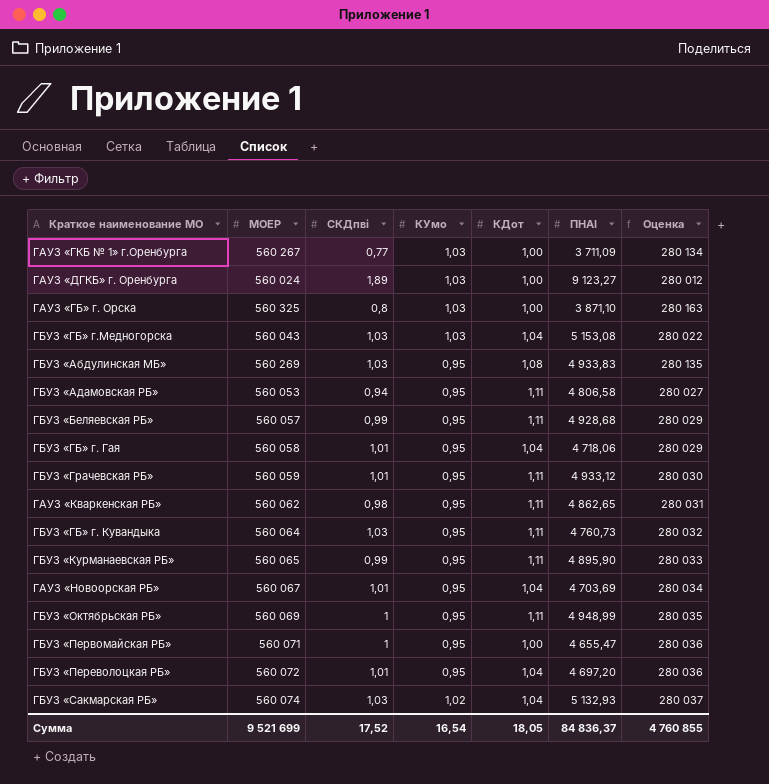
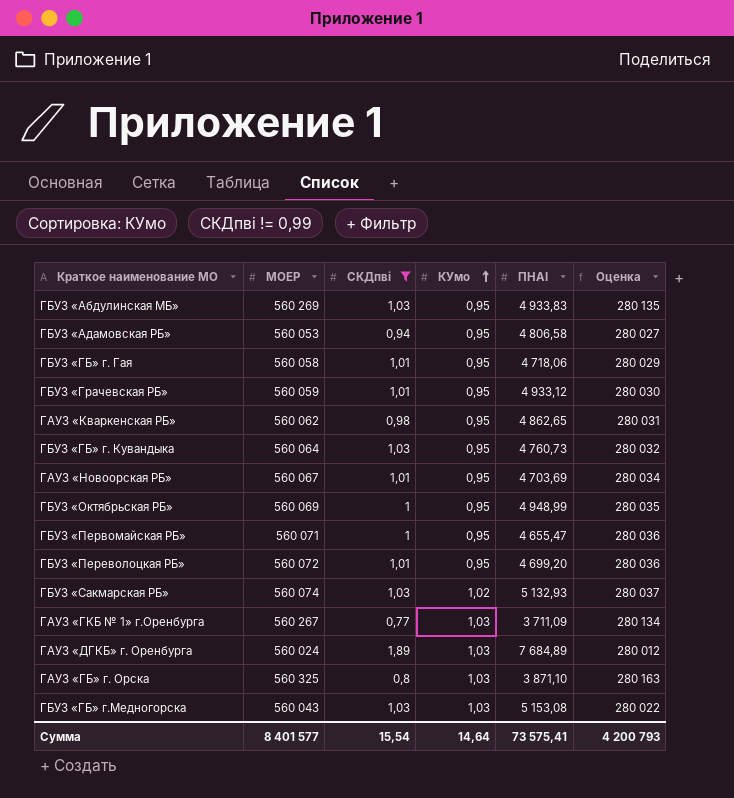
filter: none -> СКДпвi != 0,99
row order: none -> КУмо ascending
column КДот | position: 5 -> none
ГБУЗ «Переволоцкая РБ» | ПНАI: 4 697,20 -> 4 699,20
ГАУЗ «ДГКБ» г. Оренбурга | ПНАI: 9 123,27 -> 7 684,89
Сумма | МОЕР: 9 521 699 -> 8 401 577
Сумма | СКДпвi: 17,52 -> 15,54
Сумма | КУмо: 16,54 -> 14,64
Сумма | ПНАI: 84 836,37 -> 73 575,41
Сумма | Оценка: 4 760 855 -> 4 200 793

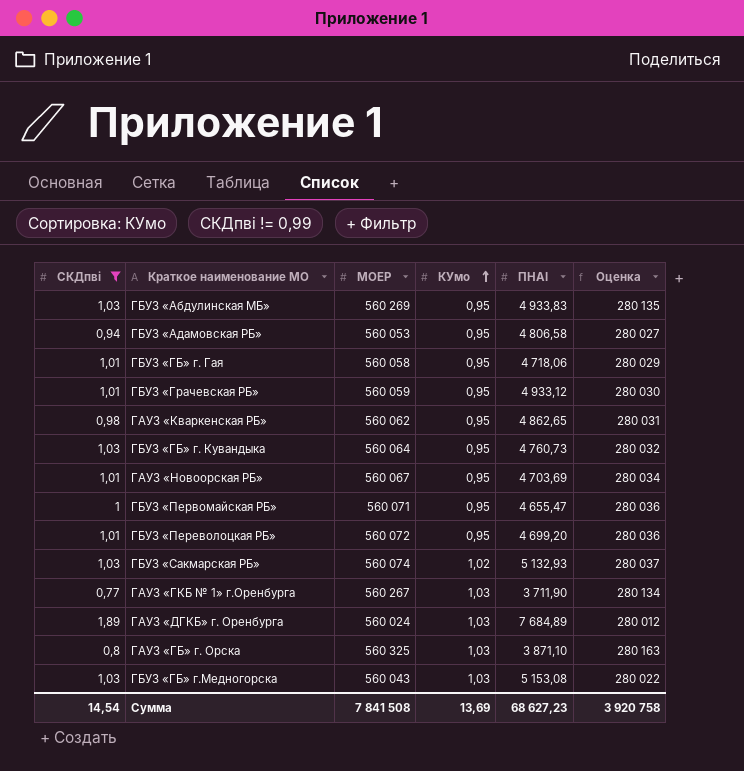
column СКДпвi | position: 3 -> 1
row ГБУЗ «Октябрьская РБ»: 560 069 | 1 | 0,95 | 4 948,99 | 280 035 -> none
ГАУЗ «ГКБ № 1» г.Оренбурга | ПНАI: 3 711,09 -> 3 711,90
Сумма | СКДпвi: 15,54 -> 14,54
Сумма | МОЕР: 8 401 577 -> 7 841 508
Сумма | КУмо: 14,64 -> 13,69
Сумма | ПНАI: 73 575,41 -> 68 627,23
Сумма | Оценка: 4 200 793 -> 3 920 758

